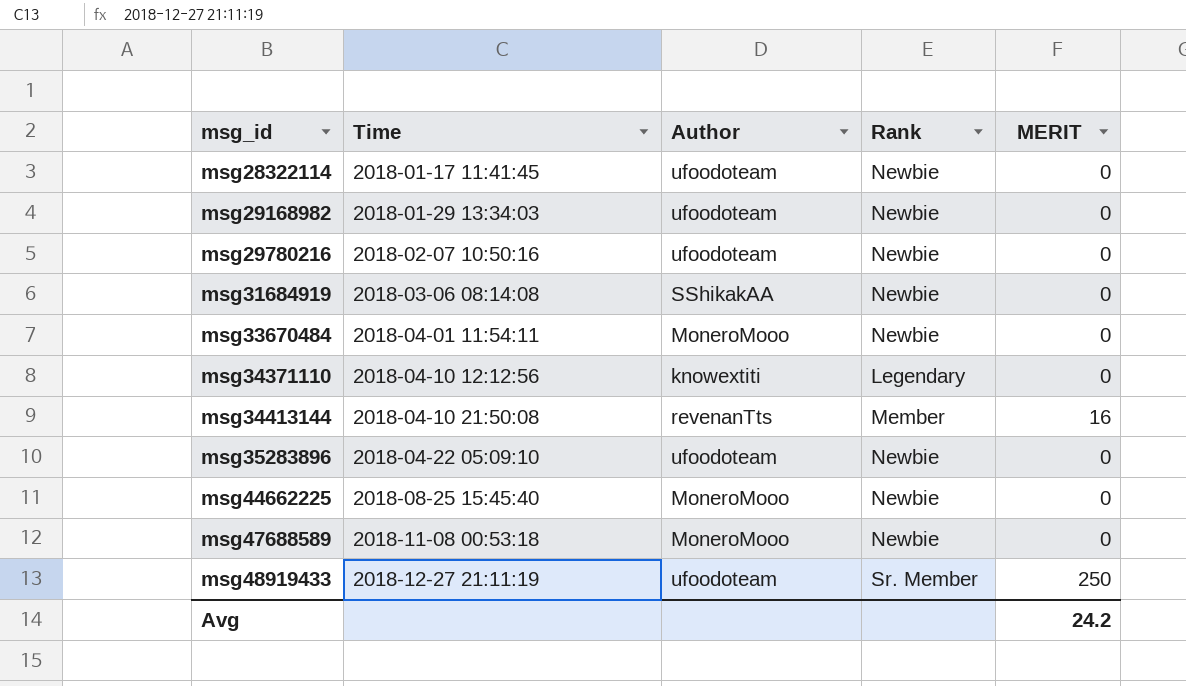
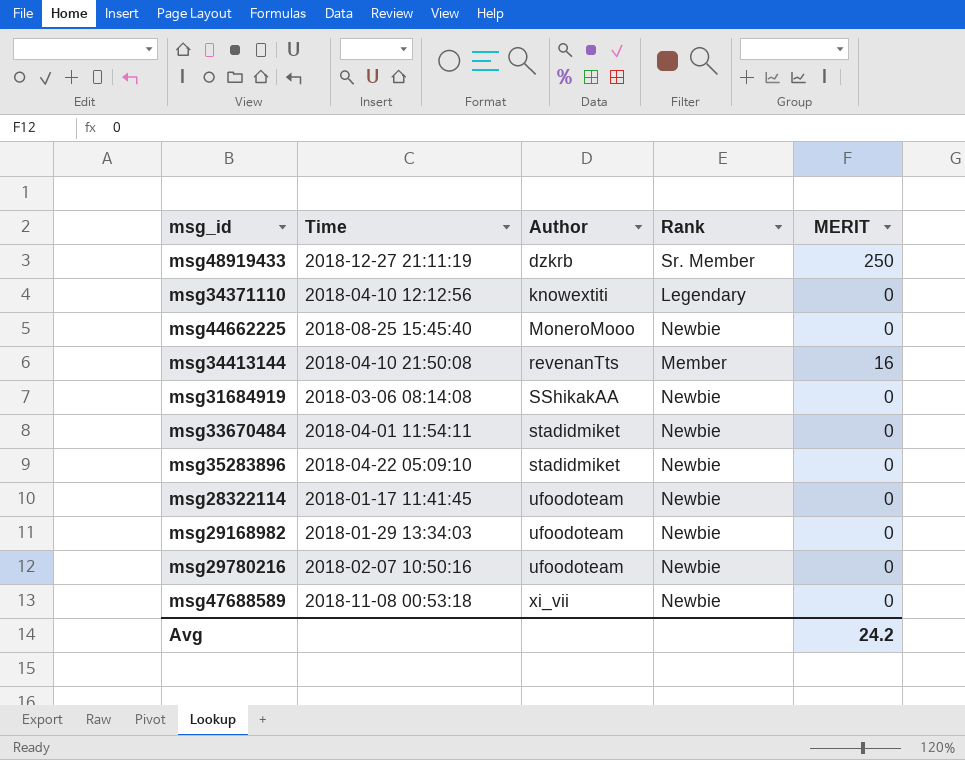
row order: msg_id ascending -> Author ascending
msg48919433 | Author: ufoodoteam -> dzkrb
msg33670484 | Author: MoneroMooo -> stadidmiket
msg35283896 | Author: ufoodoteam -> stadidmiket
msg47688589 | Author: MoneroMooo -> xi_vii

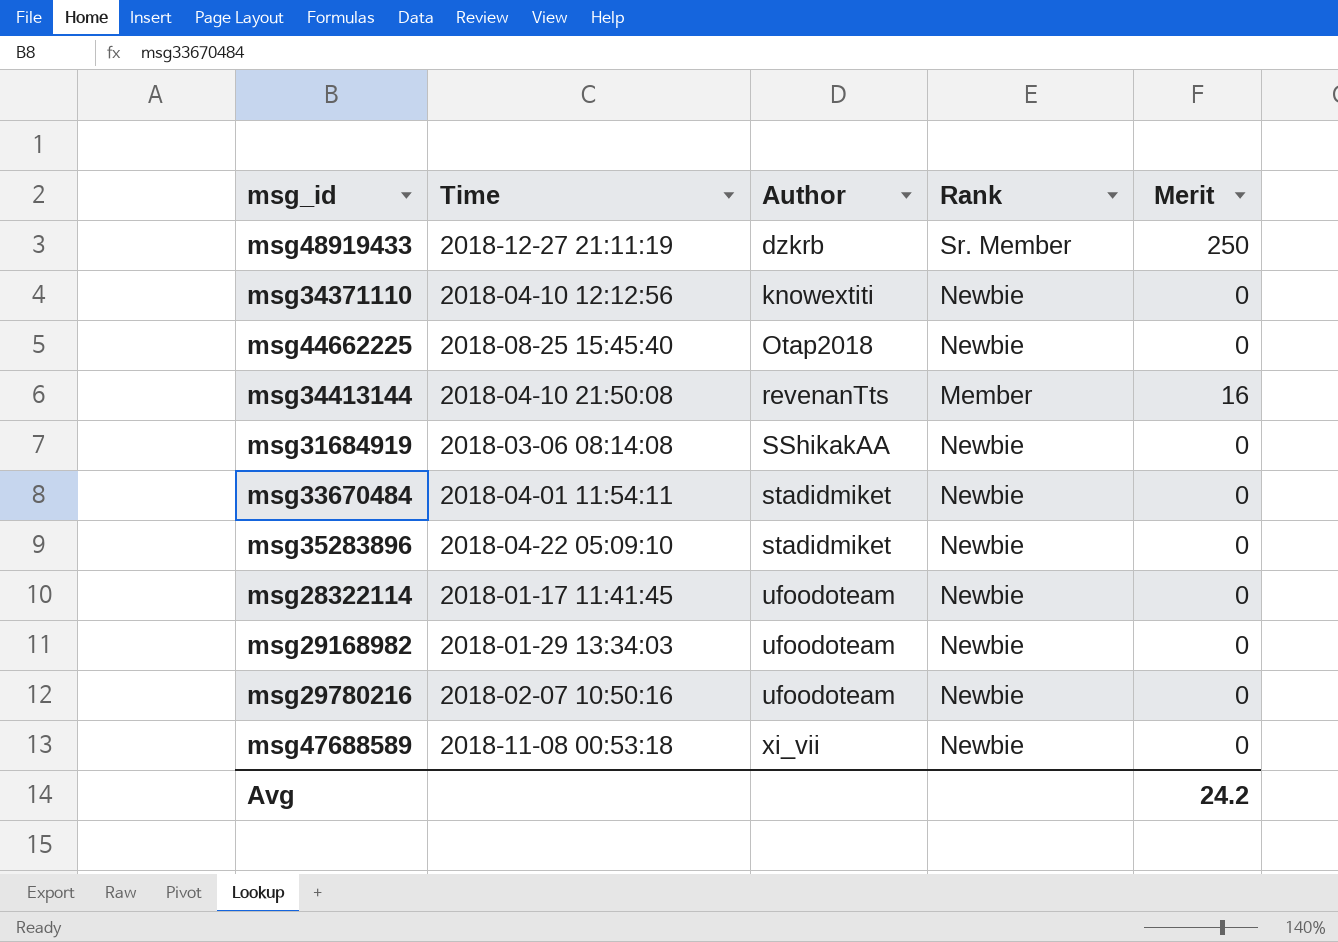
column name: MERIT -> Merit
msg34371110 | Rank: Legendary -> Newbie
msg44662225 | Author: MoneroMooo -> Otap2018

